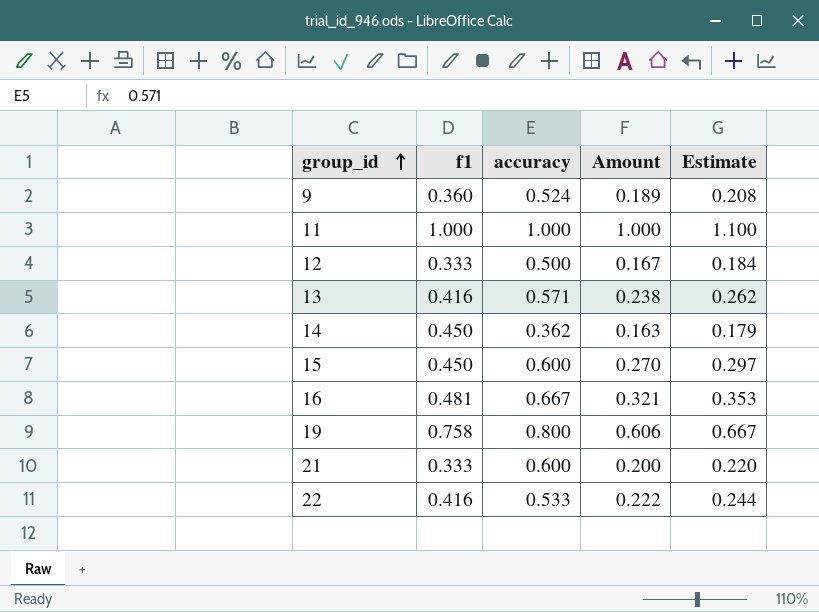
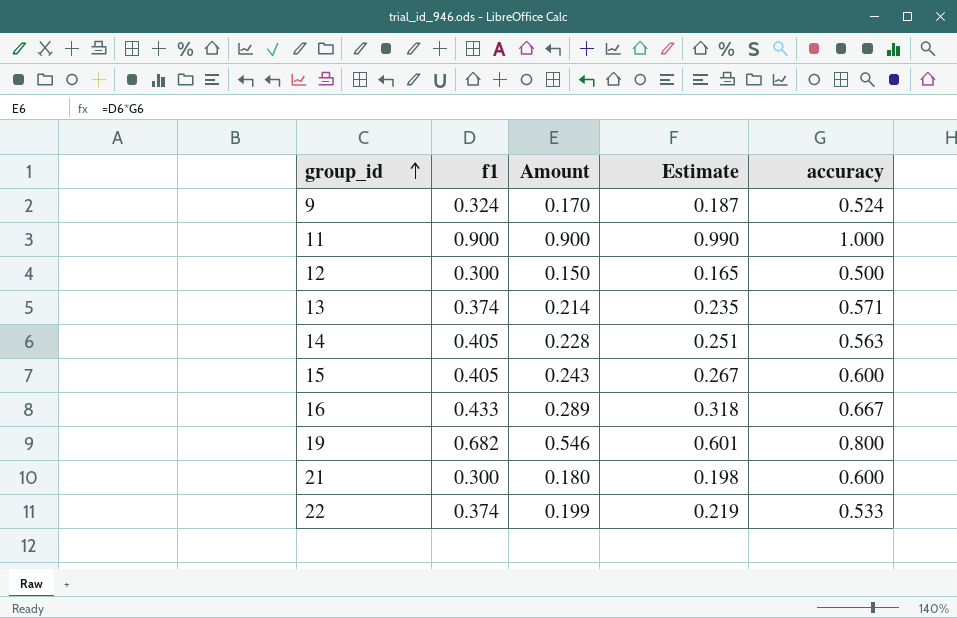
column accuracy | position: 3 -> 5
9 | f1: 0.360 -> 0.324
9 | Amount: 0.189 -> 0.170
9 | Estimate: 0.208 -> 0.187
11 | f1: 1.000 -> 0.900
11 | Amount: 1.000 -> 0.900
11 | Estimate: 1.100 -> 0.990
12 | f1: 0.333 -> 0.300
12 | Amount: 0.167 -> 0.150
12 | Estimate: 0.184 -> 0.165
13 | f1: 0.416 -> 0.374
13 | Amount: 0.238 -> 0.214
13 | Estimate: 0.262 -> 0.235
14 | f1: 0.450 -> 0.405
14 | Amount: 0.163 -> 0.228
14 | Estimate: 0.179 -> 0.251
14 | accuracy: 0.362 -> 0.563
15 | f1: 0.450 -> 0.405
15 | Amount: 0.270 -> 0.243
15 | Estimate: 0.297 -> 0.267
16 | f1: 0.481 -> 0.433
16 | Amount: 0.321 -> 0.289
16 | Estimate: 0.353 -> 0.318
19 | f1: 0.758 -> 0.682
19 | Amount: 0.606 -> 0.546
19 | Estimate: 0.667 -> 0.601
21 | f1: 0.333 -> 0.300
21 | Amount: 0.200 -> 0.180
21 | Estimate: 0.220 -> 0.198
22 | f1: 0.416 -> 0.374
22 | Amount: 0.222 -> 0.199
22 | Estimate: 0.244 -> 0.219

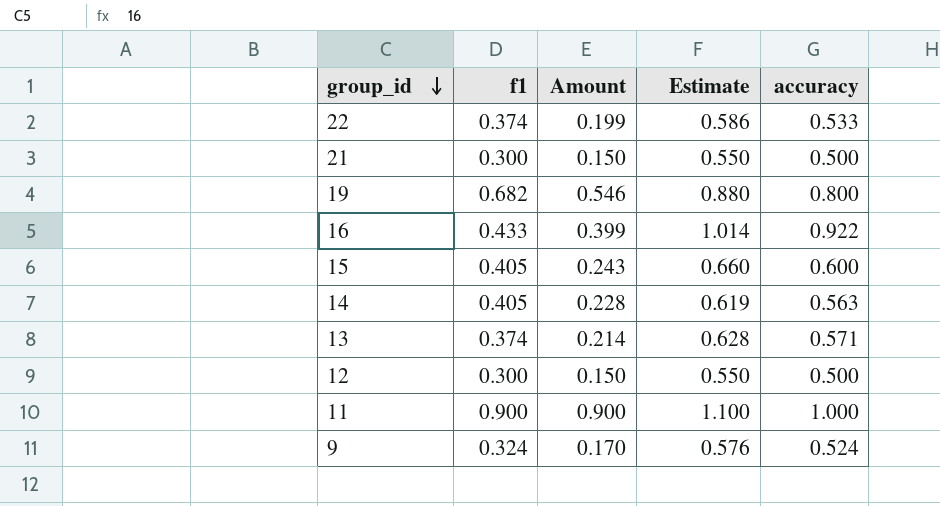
row order: group_id ascending -> group_id descending
column Estimate | formula: [Amount] * 1.1 -> [accuracy] * 1.1
21 | Amount: 0.180 -> 0.150
21 | accuracy: 0.600 -> 0.500
16 | Amount: 0.289 -> 0.399
16 | accuracy: 0.667 -> 0.922

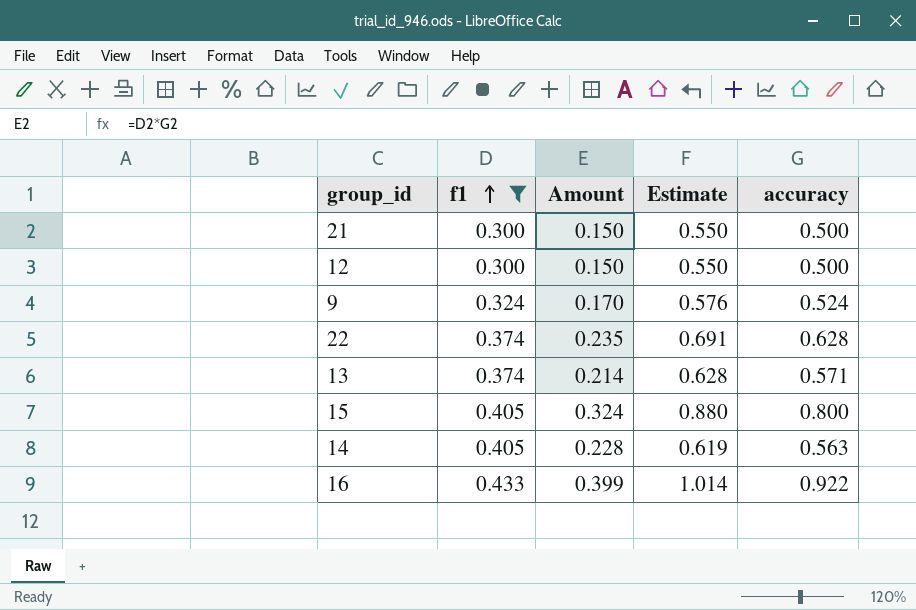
filter: none -> f1 <= 0.433
row order: group_id descending -> f1 ascending
22 | Amount: 0.199 -> 0.235
22 | Estimate: 0.586 -> 0.691
22 | accuracy: 0.533 -> 0.628
15 | Amount: 0.243 -> 0.324
15 | Estimate: 0.660 -> 0.880
15 | accuracy: 0.600 -> 0.800

